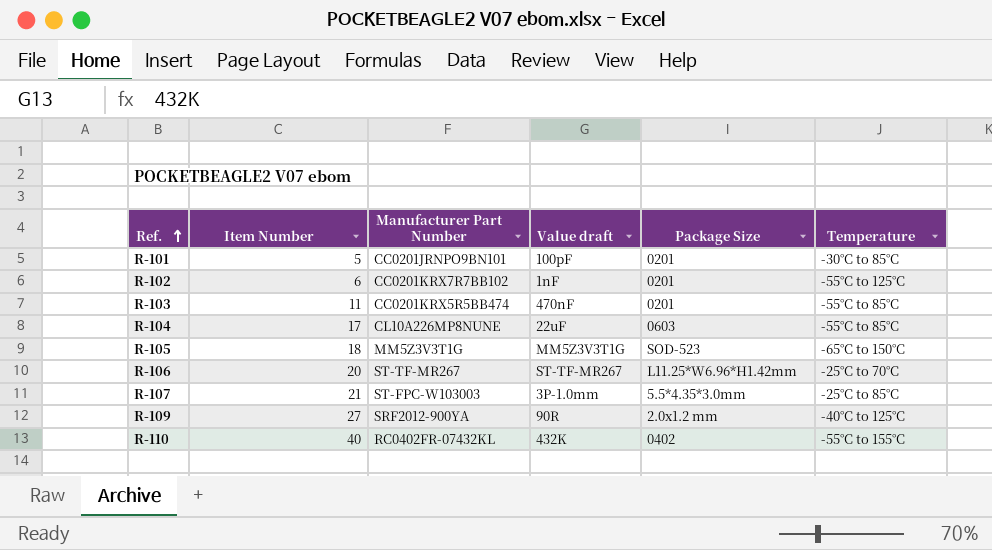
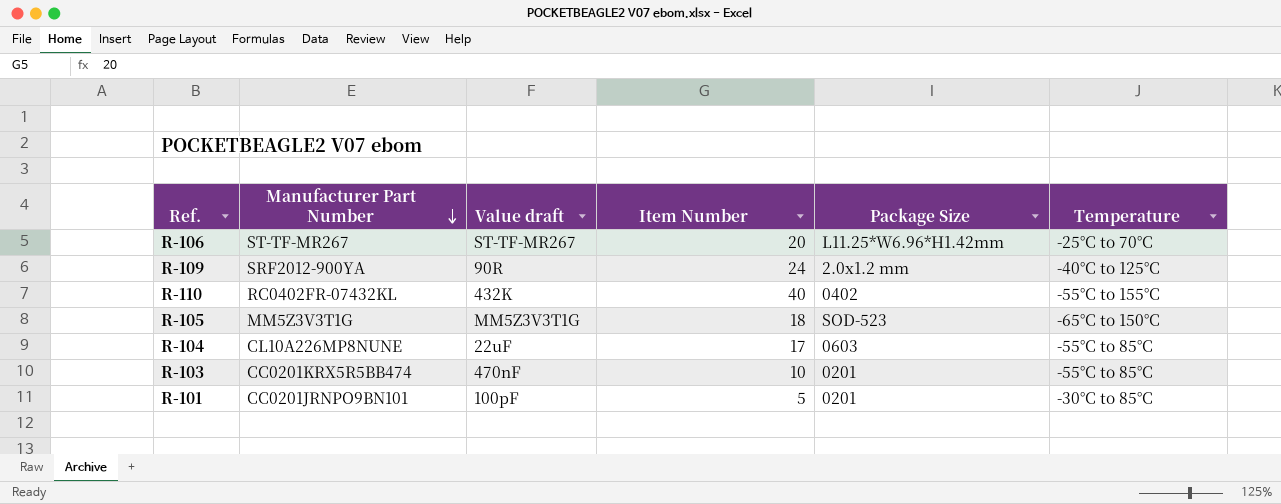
row order: Ref. ascending -> Manufacturer Part Number descending
column Item Number | position: 2 -> 4
row R-102: 6 | CC0201KRX7R7BB102 | 1nF | 0201 | -55°C to 125°C -> none
row R-107: 21 | ST-FPC-W103003 | 3P-1.0mm | 5.5*4.35*3.0mm | -25°C to 85°C -> none
R-109 | Item Number: 27 -> 24
R-103 | Item Number: 11 -> 10

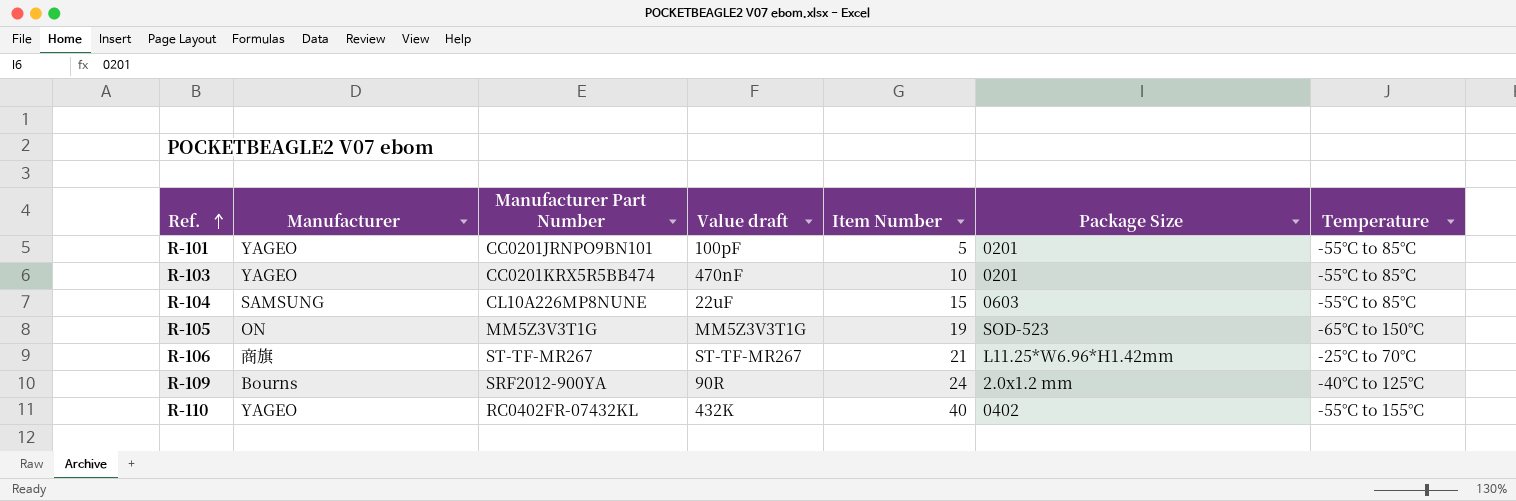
row order: Manufacturer Part Number descending -> Ref. ascending
column Manufacturer | position: none -> 2
R-101 | Temperature: -30°C to 85°C -> -55°C to 85°C
R-104 | Item Number: 17 -> 15
R-105 | Item Number: 18 -> 19
R-106 | Item Number: 20 -> 21

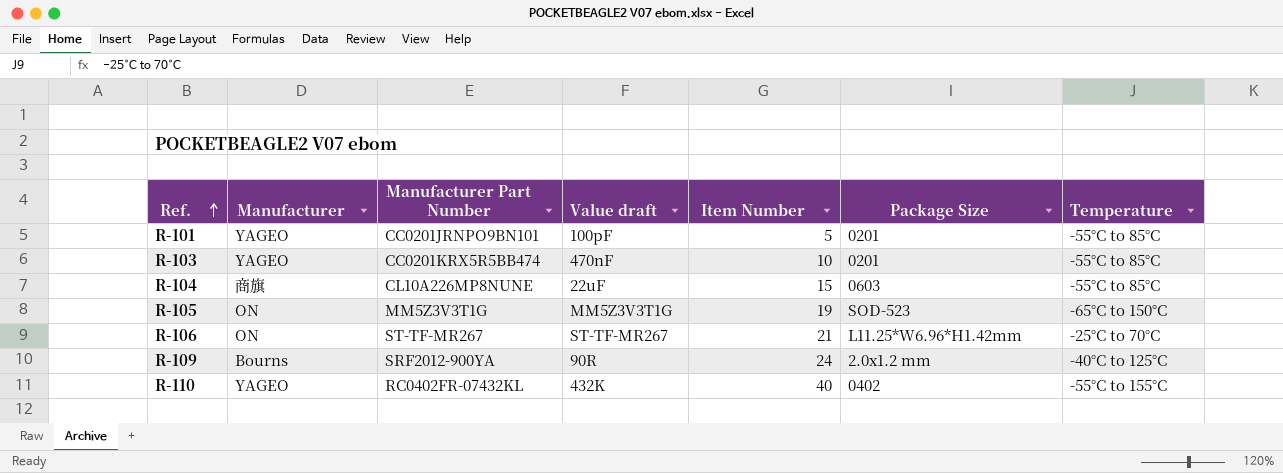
R-104 | Manufacturer: SAMSUNG -> 商旗
R-106 | Manufacturer: 商旗 -> ON

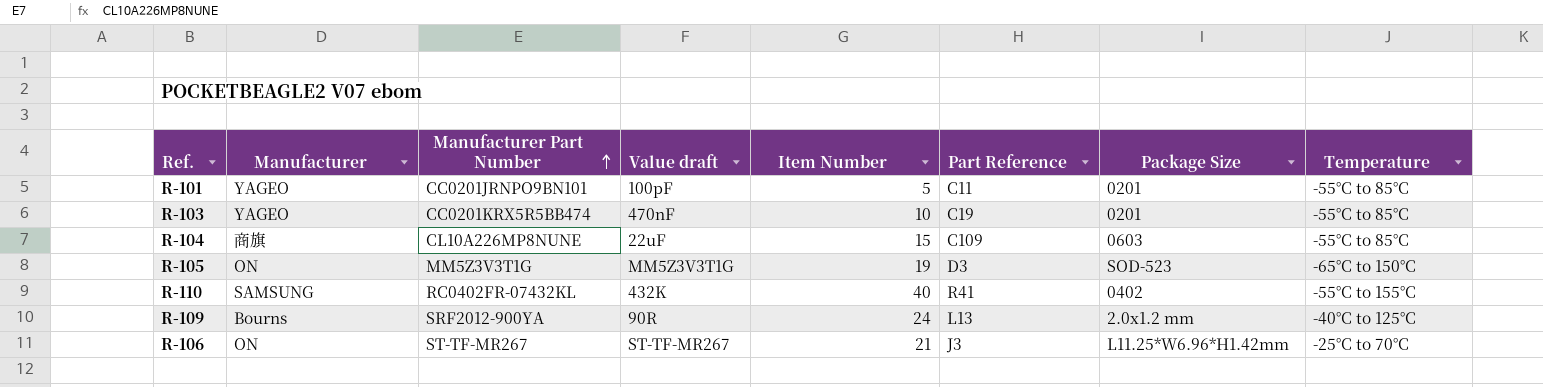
row order: Ref. ascending -> Manufacturer Part Number ascending
column Part Reference | position: none -> 6
R-110 | Manufacturer: YAGEO -> SAMSUNG

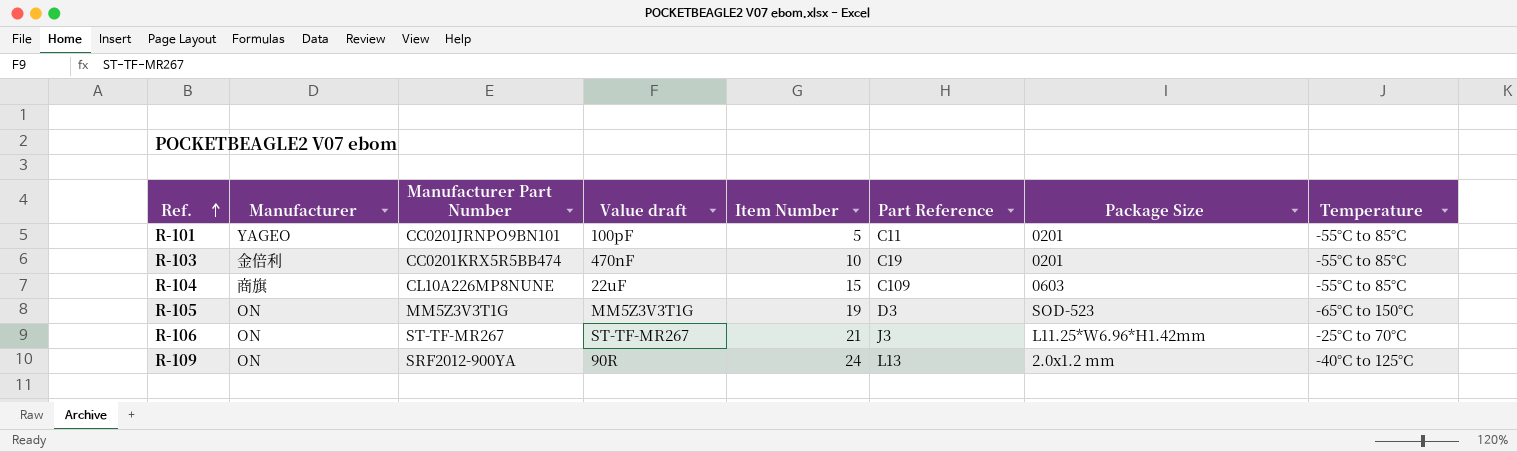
row order: Manufacturer Part Number ascending -> Ref. ascending
row R-110: SAMSUNG | RC0402FR-07432KL | 432K | 40 | R41 | 0402 | -55°C to 155°C -> none
R-103 | Manufacturer: YAGEO -> 金倍利
R-109 | Manufacturer: Bourns -> ON

